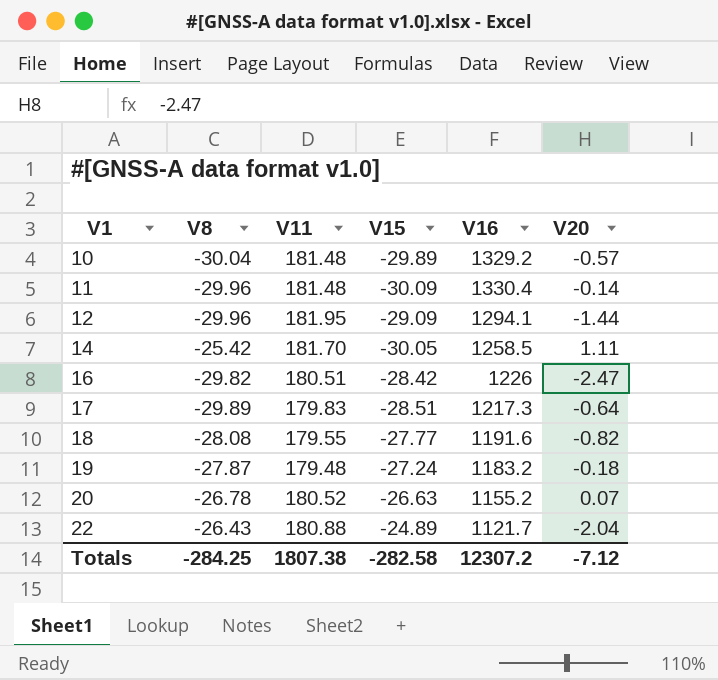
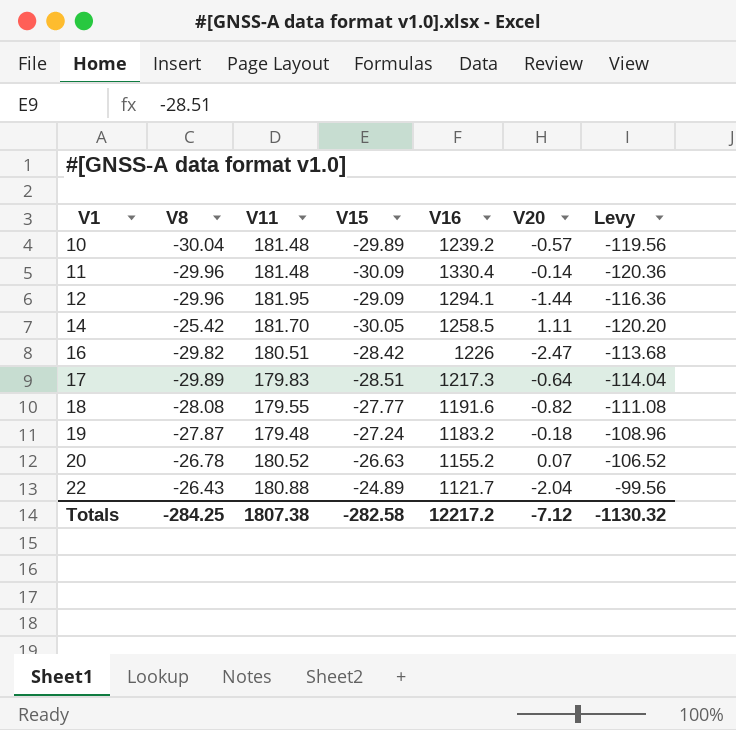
column Levy | formula: none -> [V15] * 4
10 | V16: 1329.2 -> 1239.2
Totals | V16: 12307.2 -> 12217.2

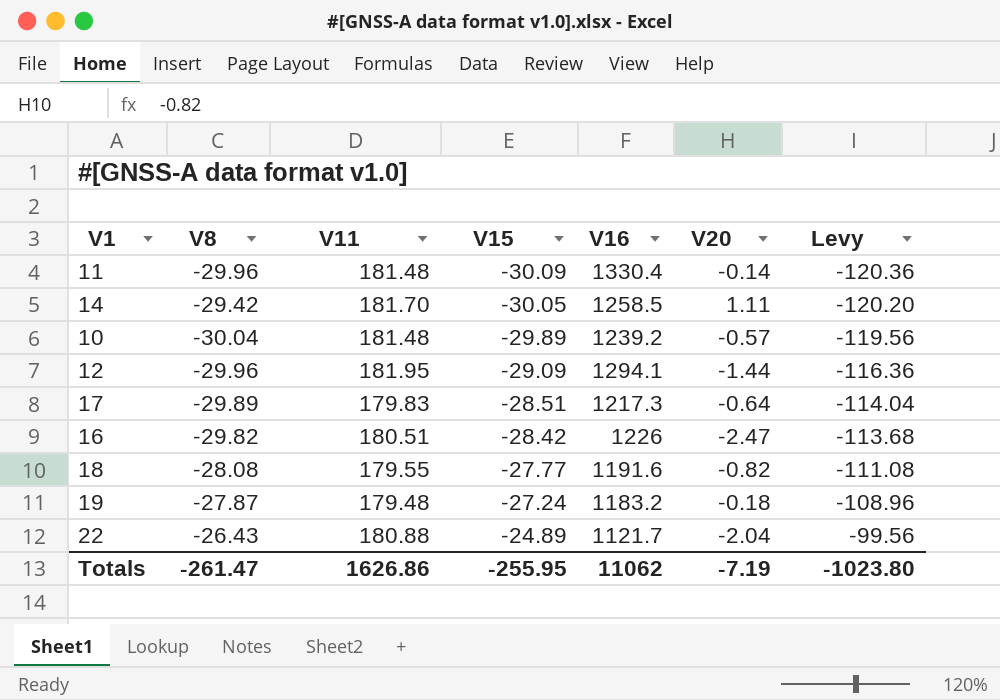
row order: V1 ascending -> V15 ascending
row 20: -26.78 | 180.52 | -26.63 | 1155.2 | 0.07 | -106.52 -> none
14 | V8: -25.42 -> -29.42
Totals | V8: -284.25 -> -261.47
Totals | V11: 1807.38 -> 1626.86
Totals | V15: -282.58 -> -255.95
Totals | V16: 12217.2 -> 11062
Totals | V20: -7.12 -> -7.19
Totals | Levy: -1130.32 -> -1023.80

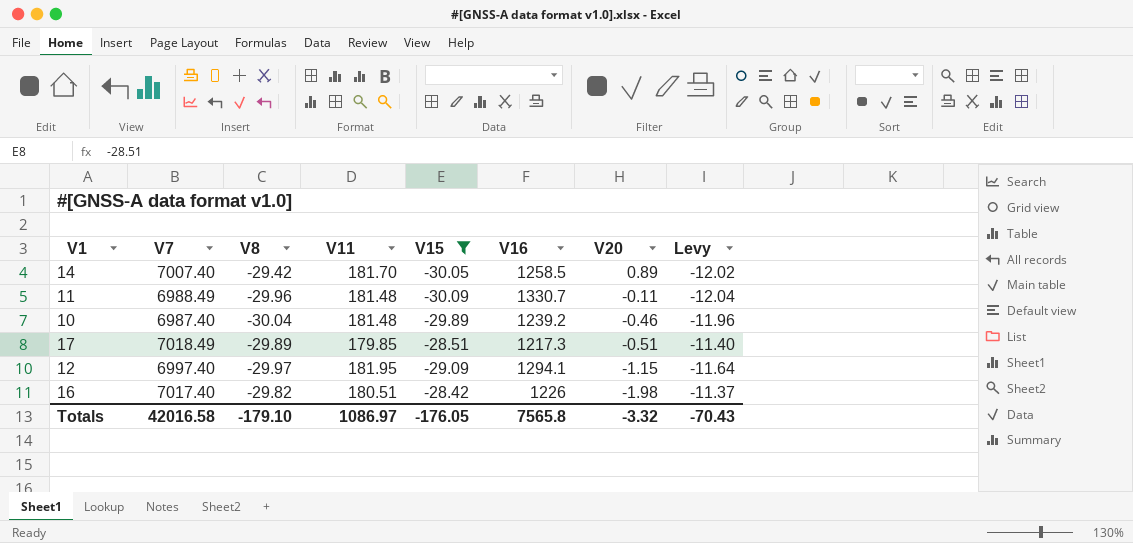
filter: none -> V15 <= -28.42
row order: V15 ascending -> V20 descending
column V7 | position: none -> 2
column Levy | formula: [V15] * 4 -> [V15] * 0.4
14 | V20: 1.11 -> 0.89
11 | V16: 1330.4 -> 1330.7
11 | V20: -0.14 -> -0.11
10 | V20: -0.57 -> -0.46
17 | V11: 179.83 -> 179.85
17 | V20: -0.64 -> -0.51
12 | V8: -29.96 -> -29.97
12 | V20: -1.44 -> -1.15
16 | V20: -2.47 -> -1.98
Totals | V8: -261.47 -> -179.10
Totals | V11: 1626.86 -> 1086.97
Totals | V15: -255.95 -> -176.05
Totals | V16: 11062 -> 7565.8
Totals | V20: -7.19 -> -3.32
Totals | Levy: -1023.80 -> -70.43

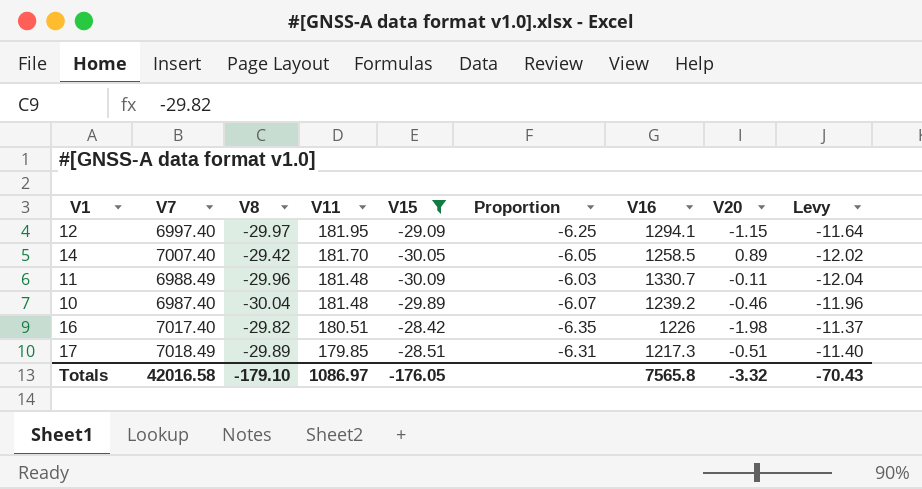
row order: V20 descending -> V11 descending
column Proportion | formula: none -> [V11] / [V15]

